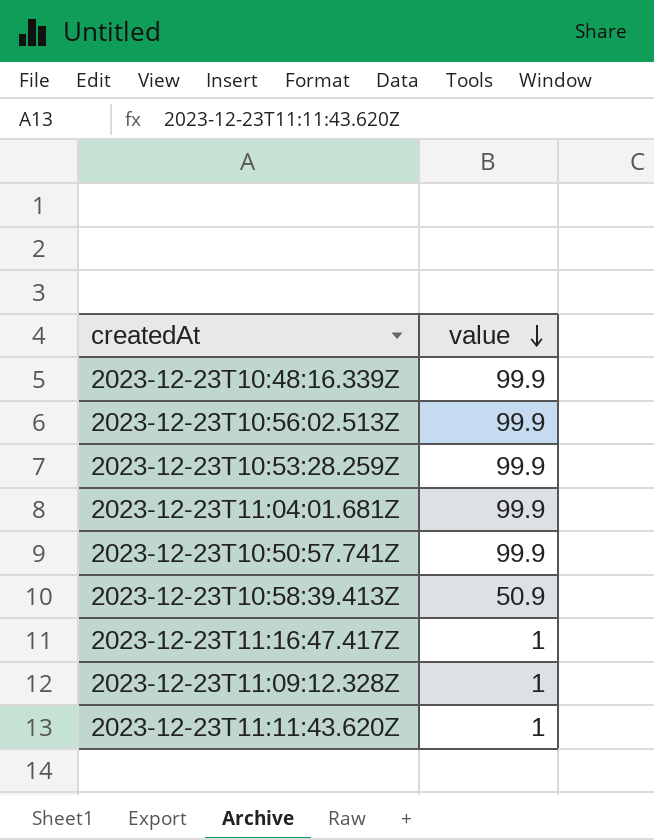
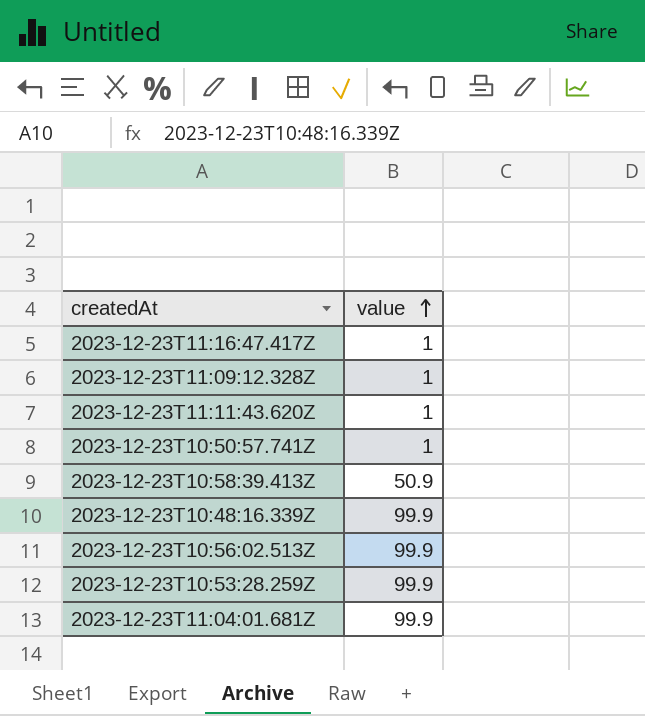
row order: value descending -> value ascending
2023-12-23T10:50:57.741Z | value: 99.9 -> 1

